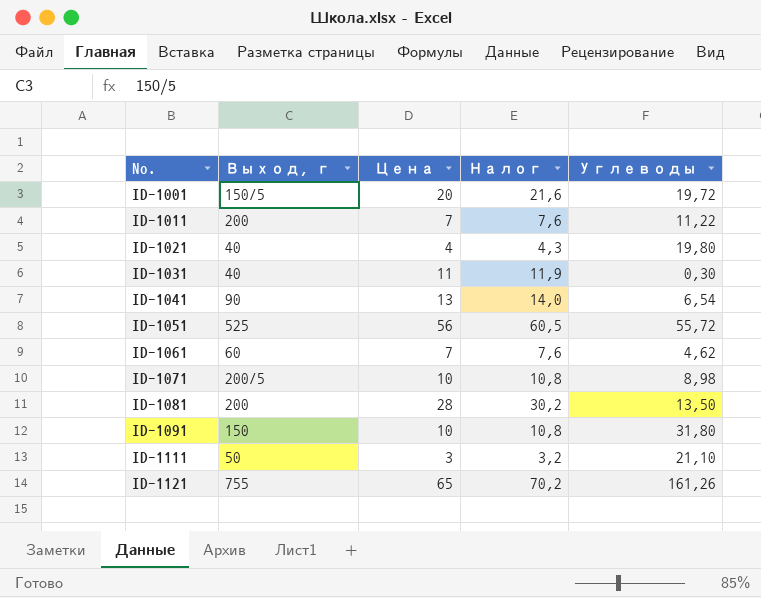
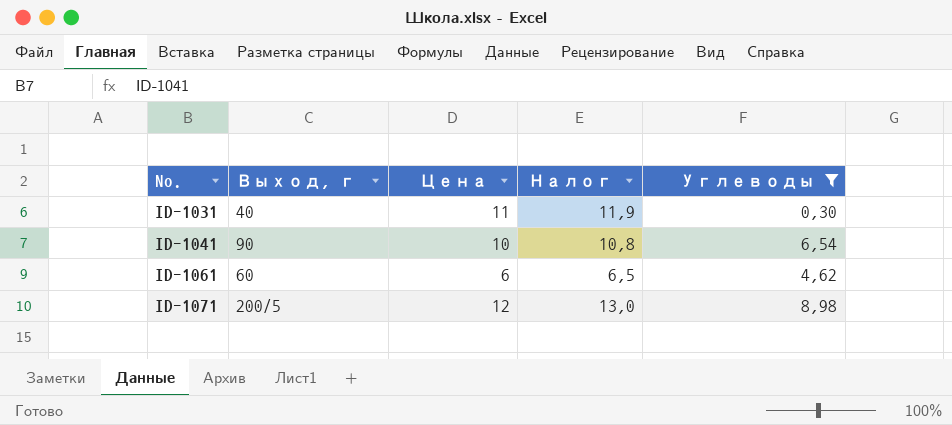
filter: none -> Углеводы <= 8,98
ID-1041 | Цена: 13 -> 10
ID-1041 | Налог: 14,0 -> 10,8
ID-1061 | Цена: 7 -> 6
ID-1061 | Налог: 7,6 -> 6,5
ID-1071 | Цена: 10 -> 12
ID-1071 | Налог: 10,8 -> 13,0

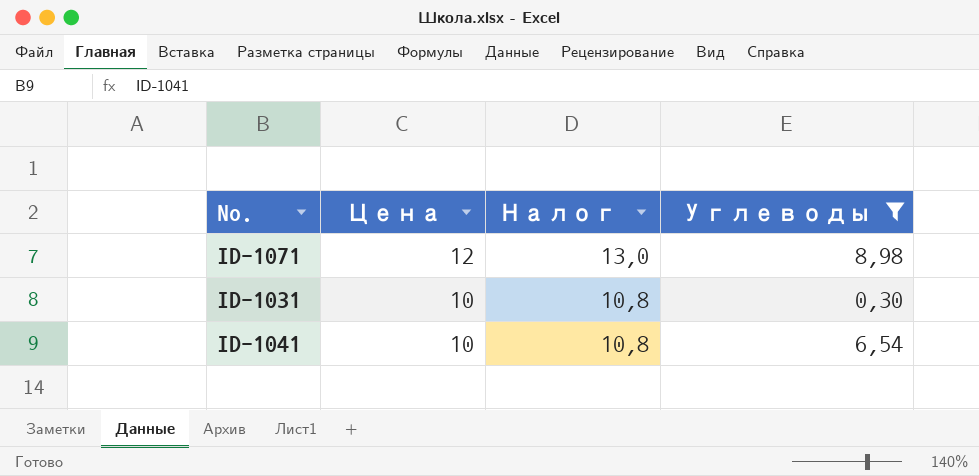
row order: No. ascending -> Цена descending
column Выход, г | position: 2 -> none
row ID-1061: 60 | 6 | 6,5 | 4,62 -> none
ID-1031 | Цена: 11 -> 10
ID-1031 | Налог: 11,9 -> 10,8

